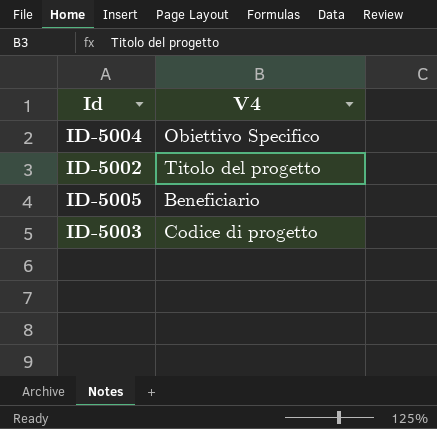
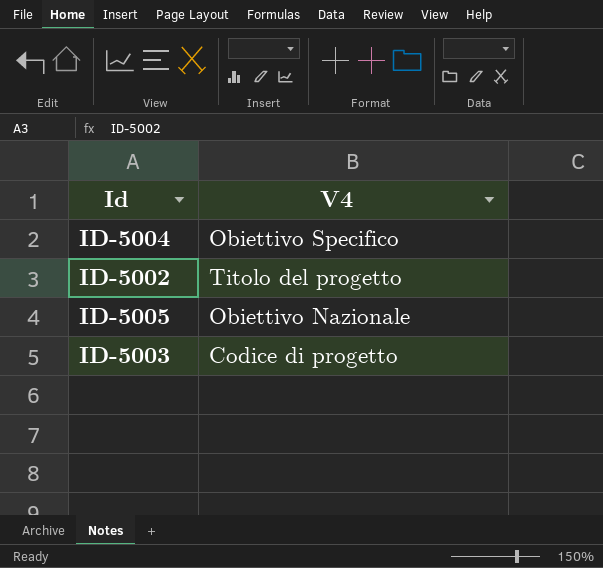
ID-5005 | V4: Beneficiario -> Obiettivo Nazionale

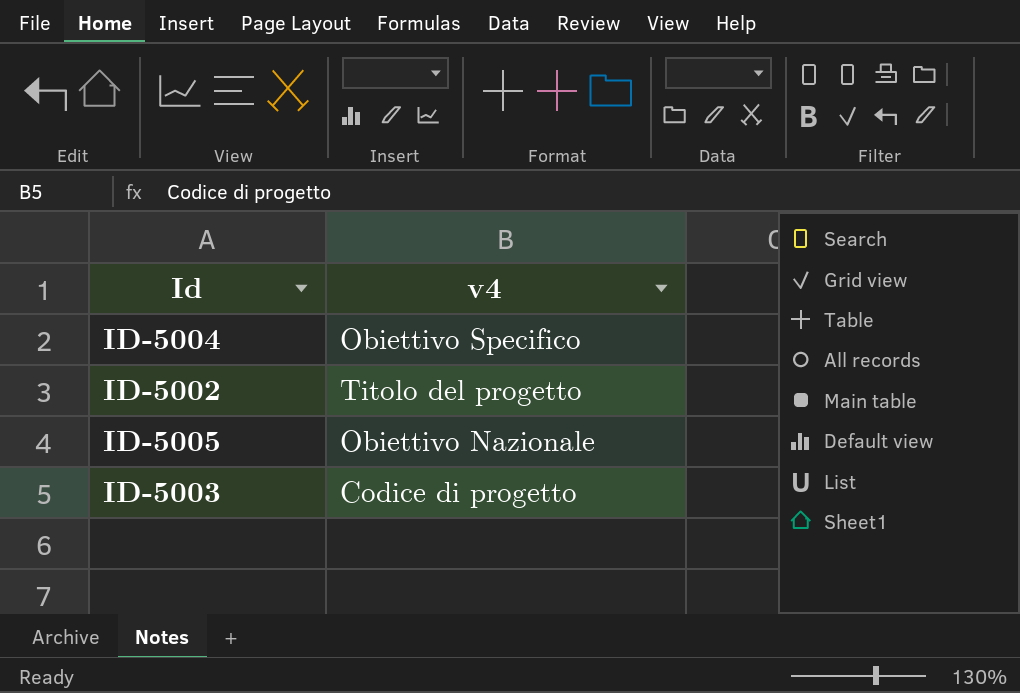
column name: V4 -> v4

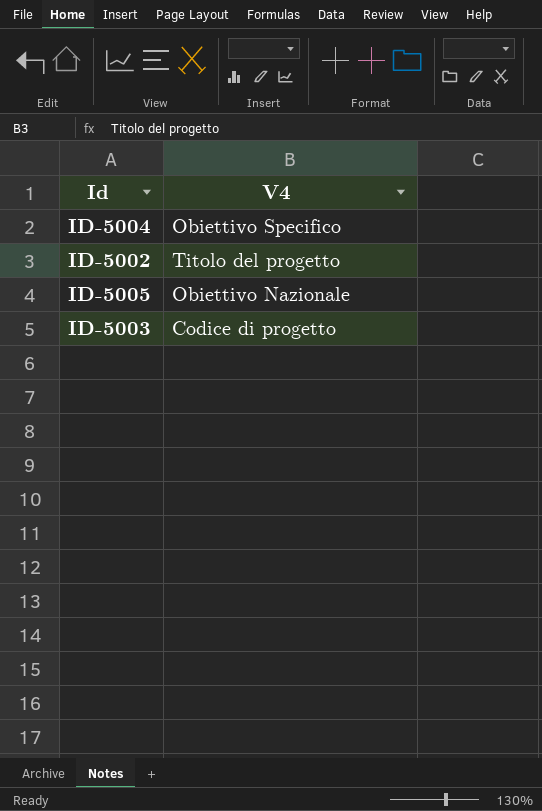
column name: v4 -> V4

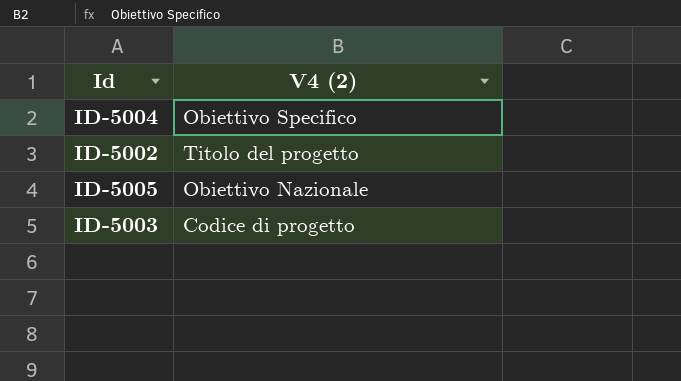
column name: V4 -> V4 (2)

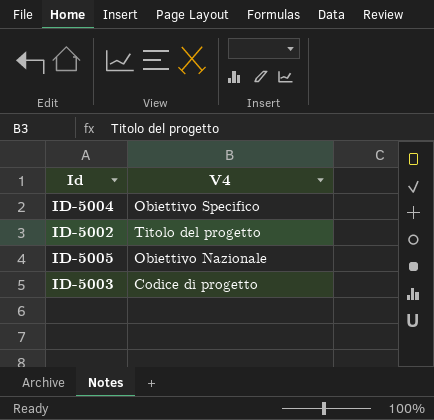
column name: V4 (2) -> V4

